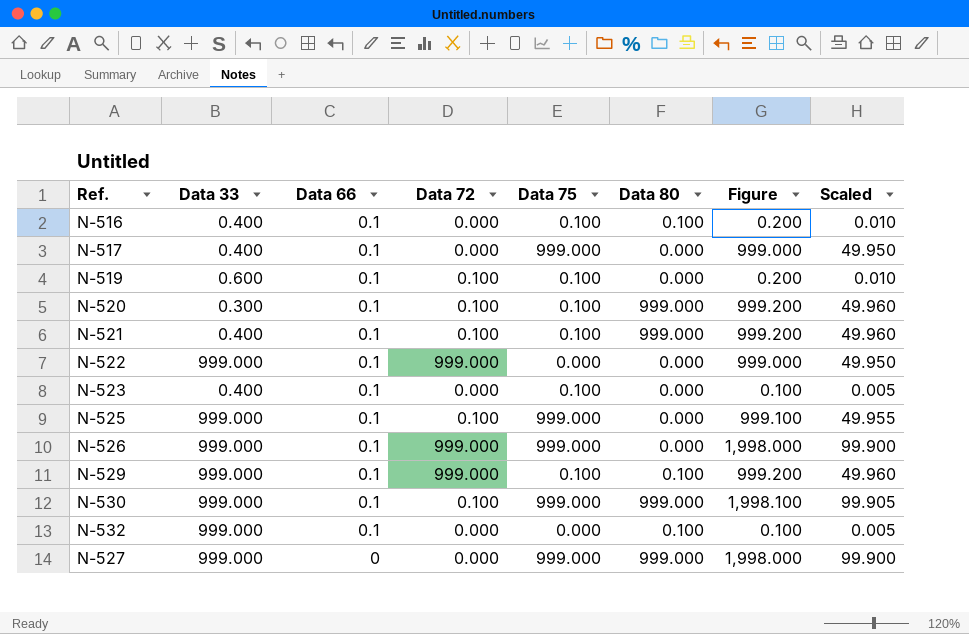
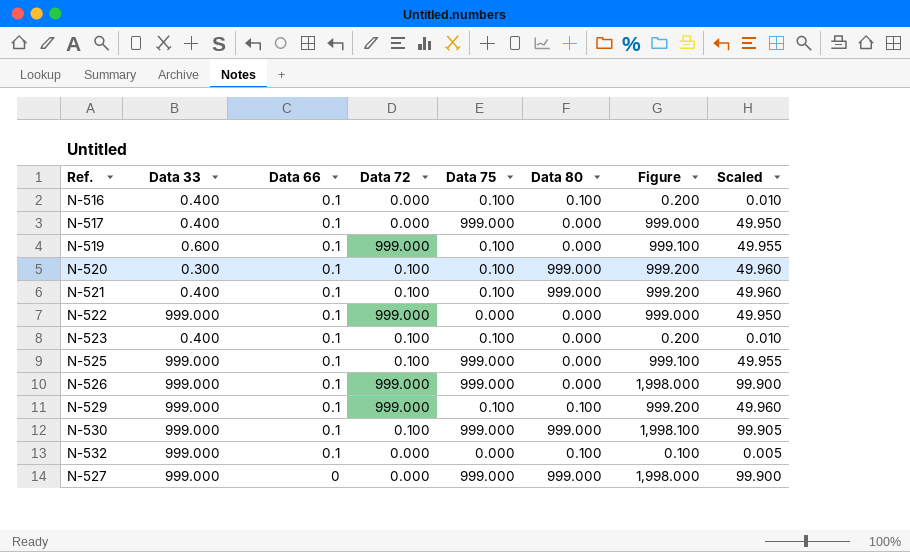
N-519 | Data 72: 0.100 -> 999.000
N-519 | Figure: 0.200 -> 999.100
N-519 | Scaled: 0.010 -> 49.955
N-523 | Data 72: 0.000 -> 0.100
N-523 | Figure: 0.100 -> 0.200
N-523 | Scaled: 0.005 -> 0.010

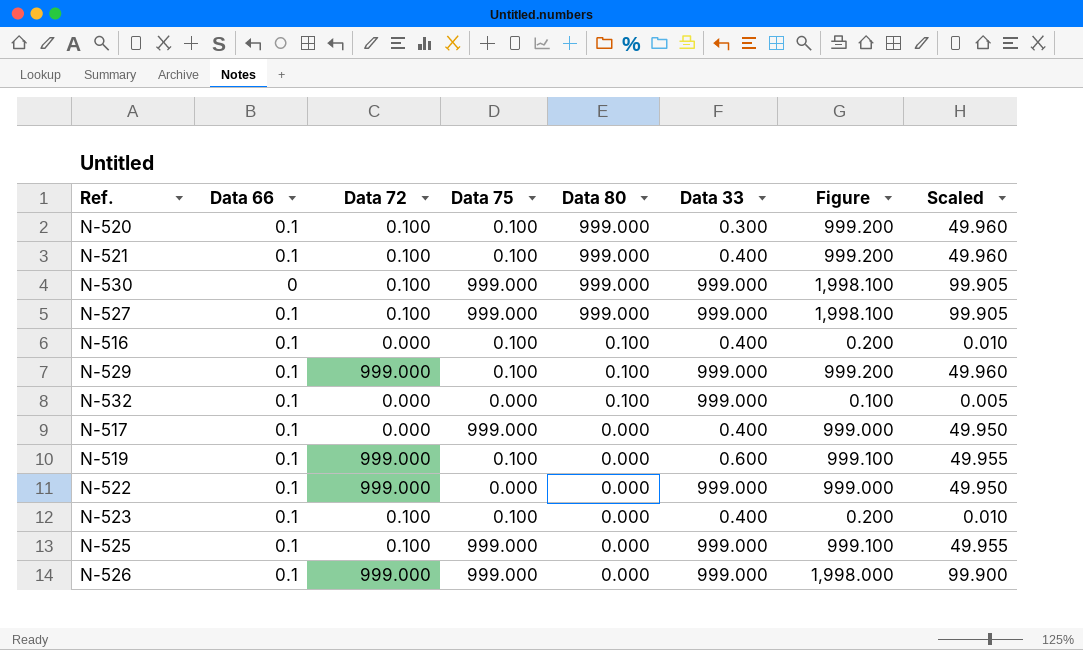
row order: Data 66 descending -> Data 80 descending
column Data 33 | position: 2 -> 6
N-530 | Data 66: 0.1 -> 0
N-527 | Data 66: 0 -> 0.1
N-527 | Data 72: 0.000 -> 0.100
N-527 | Figure: 1,998.000 -> 1,998.100
N-527 | Scaled: 99.900 -> 99.905

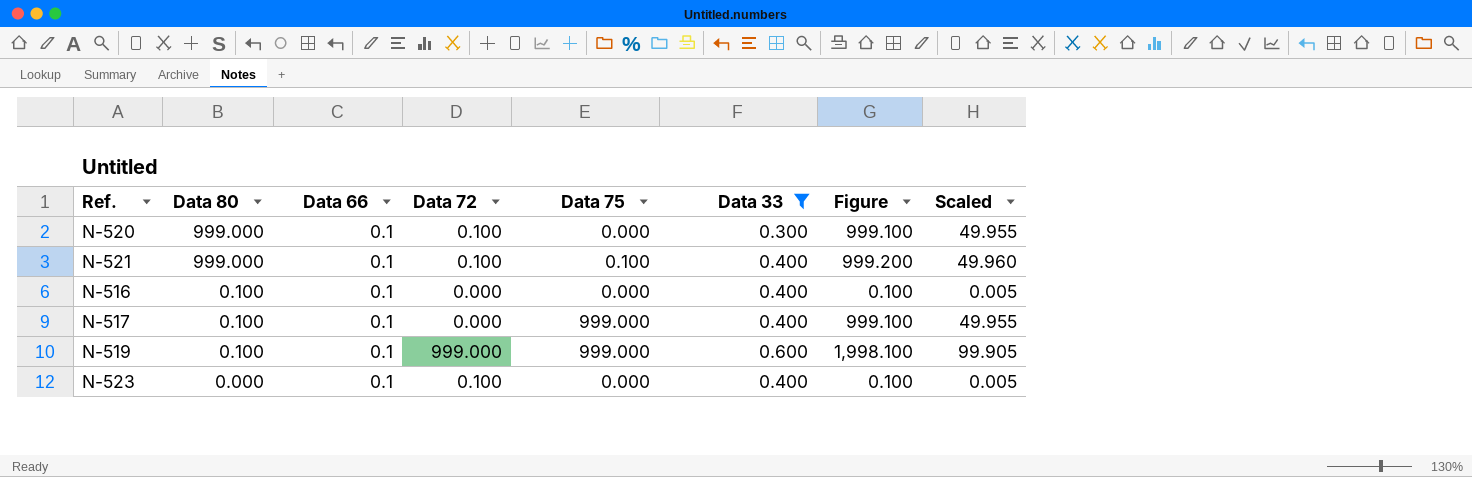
filter: none -> Data 33 != 999.000
column Data 80 | position: 5 -> 2
N-520 | Data 75: 0.100 -> 0.000
N-520 | Figure: 999.200 -> 999.100
N-520 | Scaled: 49.960 -> 49.955
N-516 | Data 75: 0.100 -> 0.000
N-516 | Figure: 0.200 -> 0.100
N-516 | Scaled: 0.010 -> 0.005
N-517 | Data 80: 0.000 -> 0.100
N-517 | Figure: 999.000 -> 999.100
N-517 | Scaled: 49.950 -> 49.955
N-519 | Data 80: 0.000 -> 0.100
N-519 | Data 75: 0.100 -> 999.000
N-519 | Figure: 999.100 -> 1,998.100
N-519 | Scaled: 49.955 -> 99.905
N-523 | Data 75: 0.100 -> 0.000
N-523 | Figure: 0.200 -> 0.100
N-523 | Scaled: 0.010 -> 0.005

